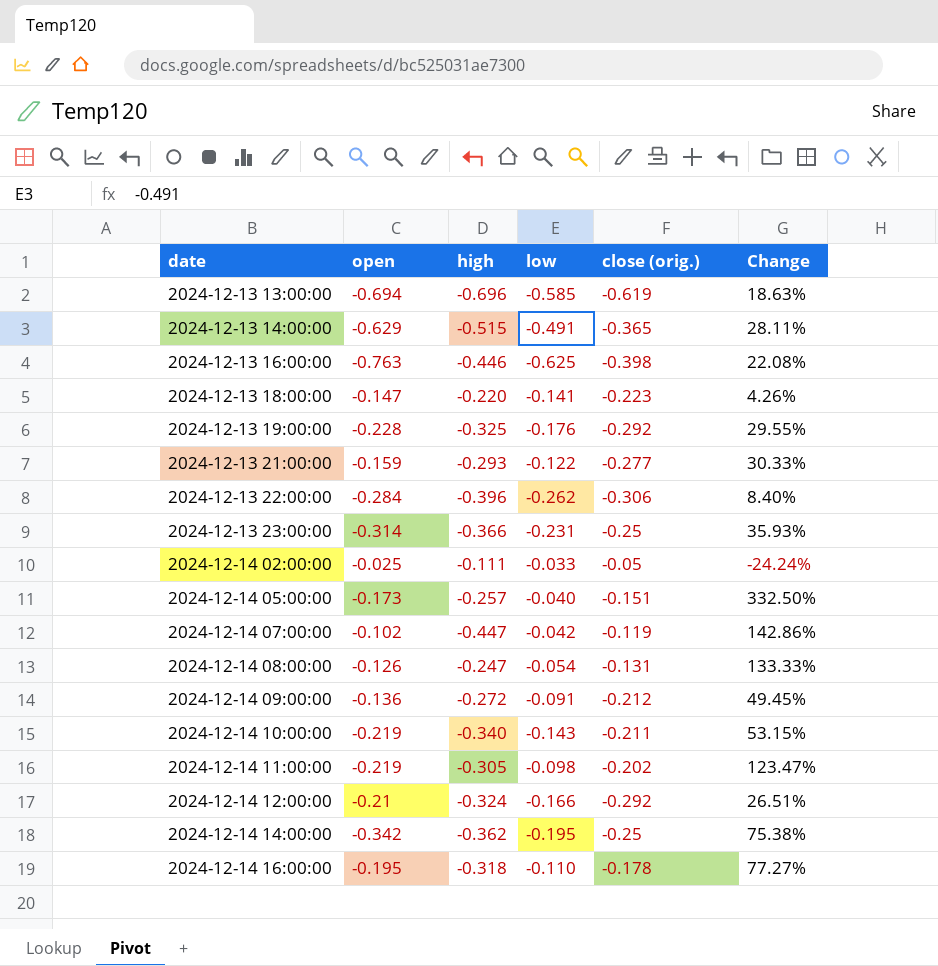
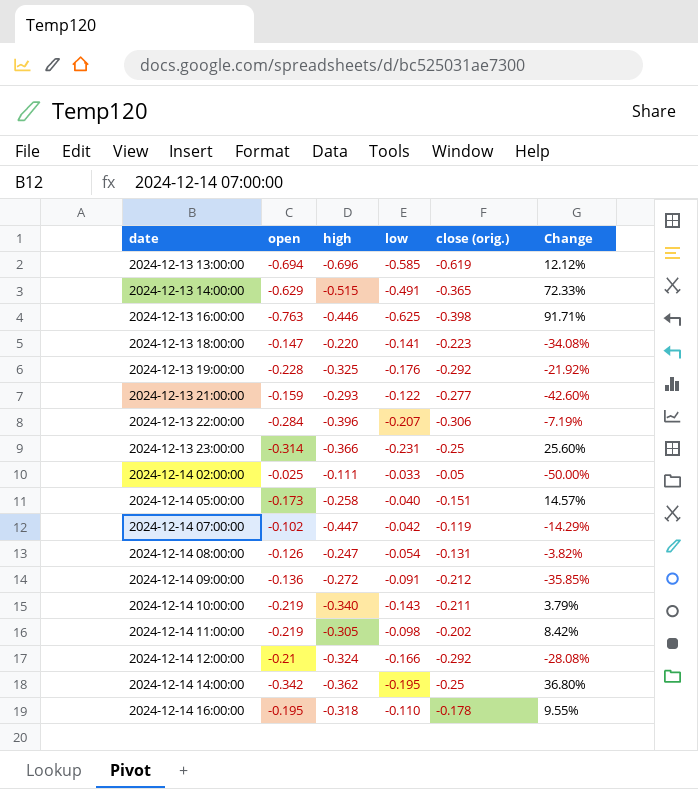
column Change | formula: ([open] - [low]) / [low] -> ([open] - [close (orig.)]) / [close (orig.)]
2024-12-13 22:00:00 | low: -0.262 -> -0.207
2024-12-14 05:00:00 | high: -0.257 -> -0.258

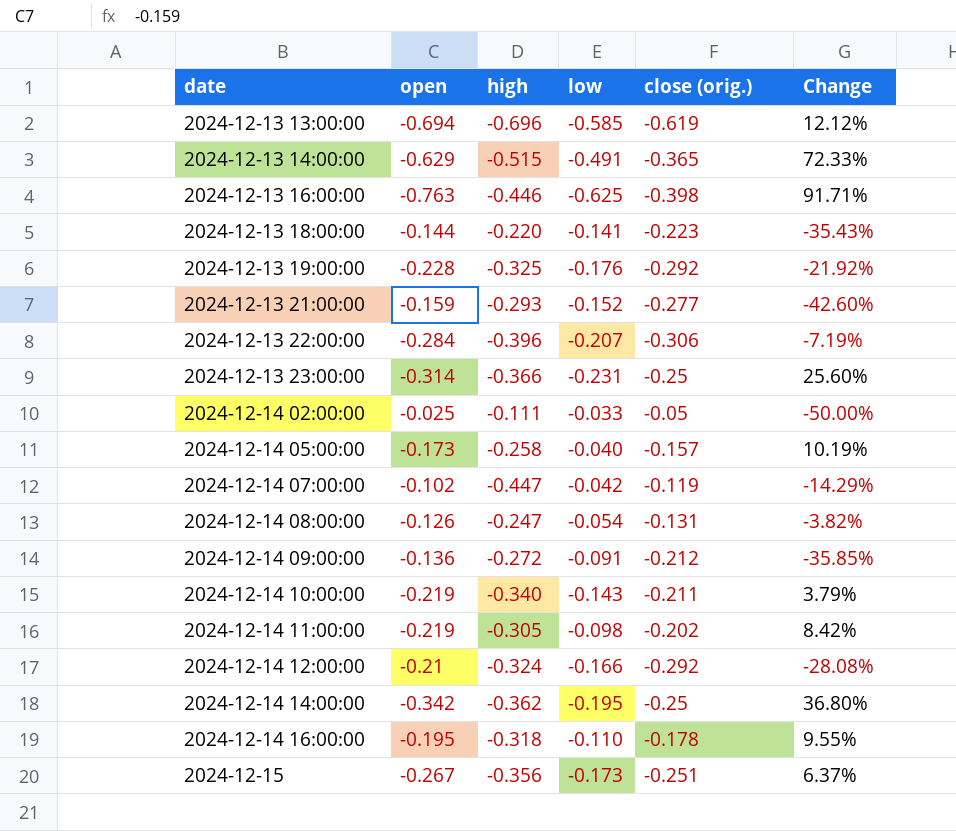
2024-12-13 18:00:00 | open: -0.147 -> -0.144
2024-12-13 18:00:00 | Change: -34.08% -> -35.43%
2024-12-13 21:00:00 | low: -0.122 -> -0.152
2024-12-14 05:00:00 | close (orig.): -0.151 -> -0.157
2024-12-14 05:00:00 | Change: 14.57% -> 10.19%
row 2024-12-15: none -> -0.267 | -0.356 | -0.173 | -0.251 | 6.37%

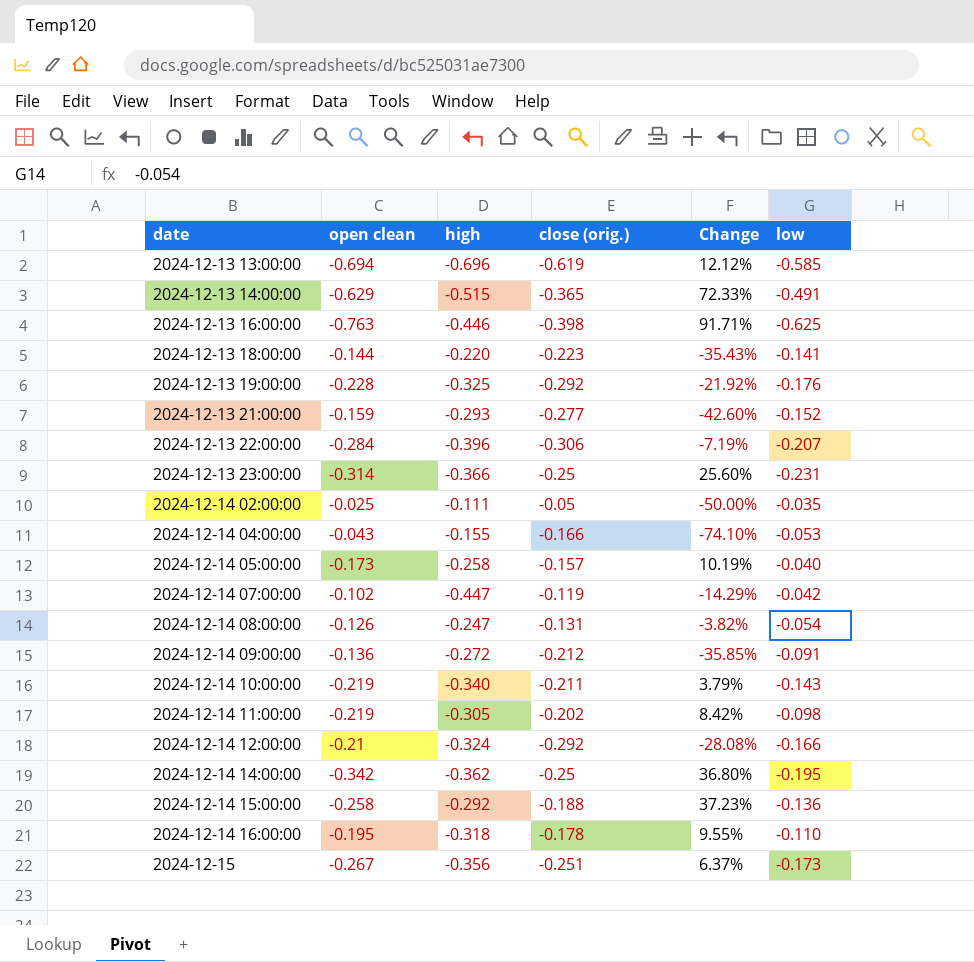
column name: open -> open clean
column low | position: 4 -> 6
2024-12-14 02:00:00 | low: -0.033 -> -0.035
row 2024-12-14 04:00:00: none -> -0.043 | -0.155 | -0.166 | -74.10% | -0.053
row 2024-12-14 15:00:00: none -> -0.258 | -0.292 | -0.188 | 37.23% | -0.136

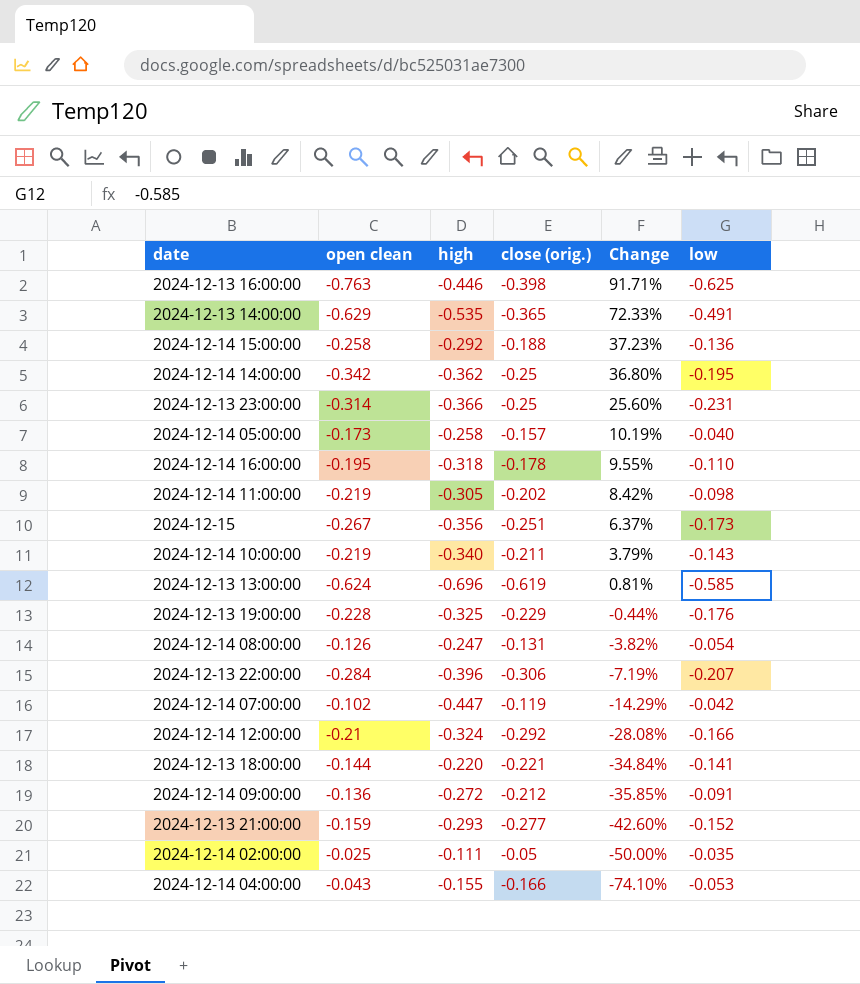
row order: date ascending -> Change descending
2024-12-13 14:00:00 | high: -0.515 -> -0.535
2024-12-13 13:00:00 | open clean: -0.694 -> -0.624
2024-12-13 13:00:00 | Change: 12.12% -> 0.81%
2024-12-13 19:00:00 | close (orig.): -0.292 -> -0.229
2024-12-13 19:00:00 | Change: -21.92% -> -0.44%
2024-12-13 18:00:00 | close (orig.): -0.223 -> -0.221
2024-12-13 18:00:00 | Change: -35.43% -> -34.84%

